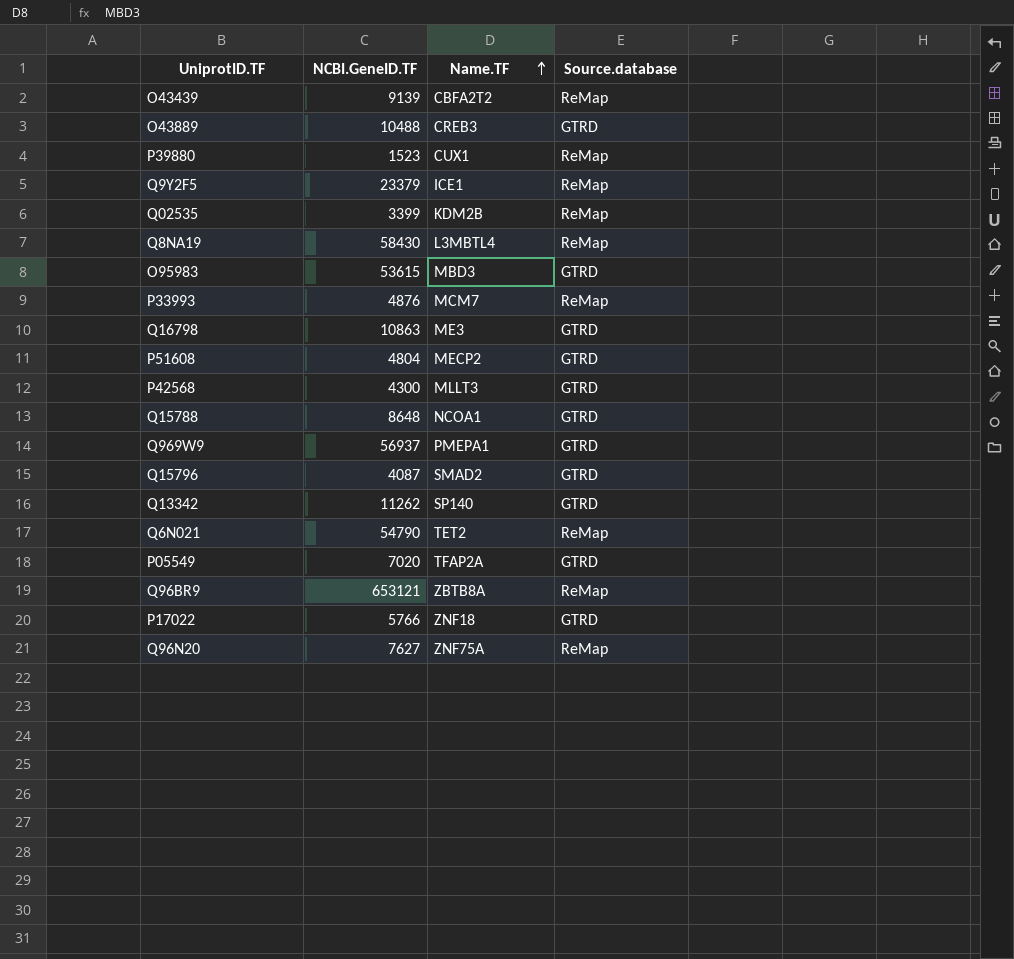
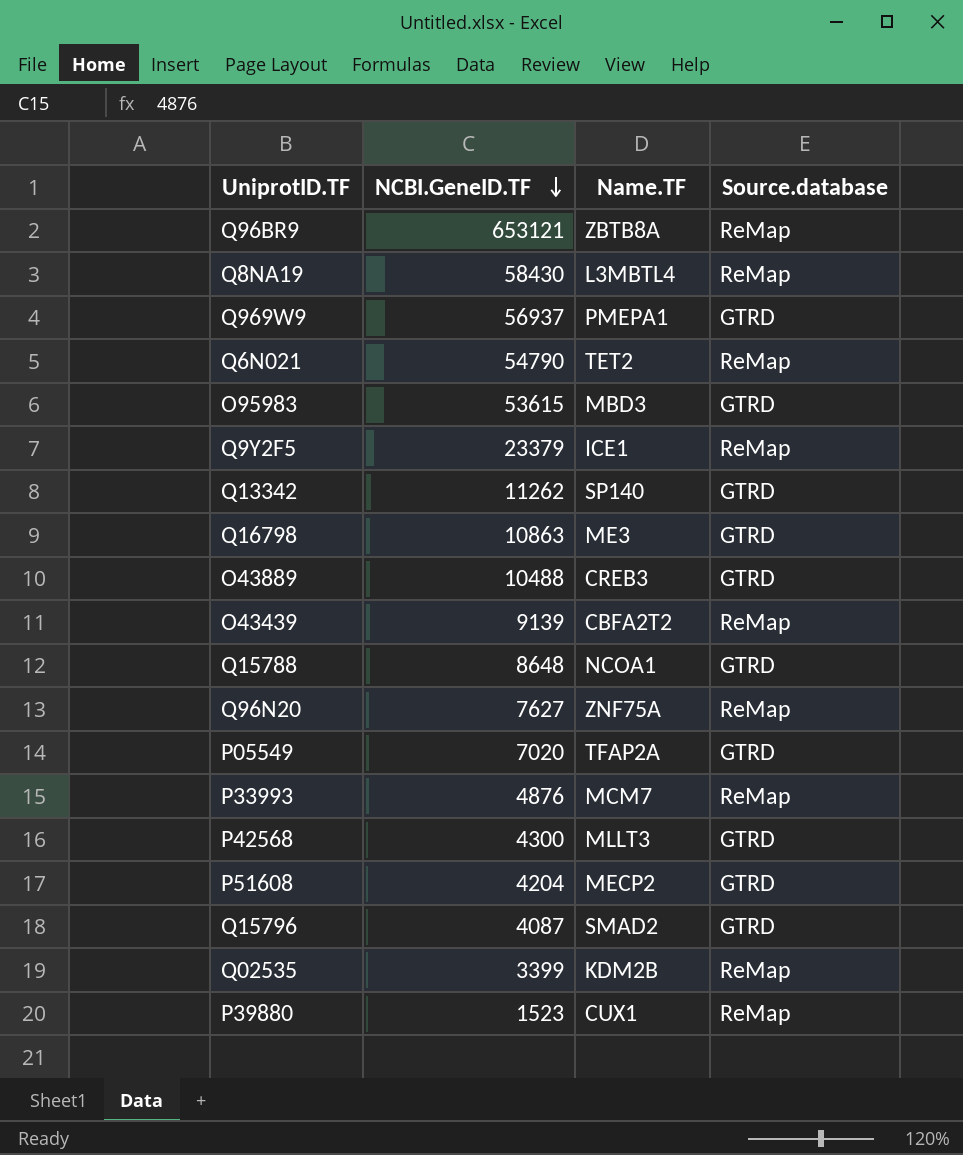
row order: Name.TF ascending -> NCBI.GeneID.TF descending
row P17022: 5766 | ZNF18 | GTRD -> none
P51608 | NCBI.GeneID.TF: 4804 -> 4204

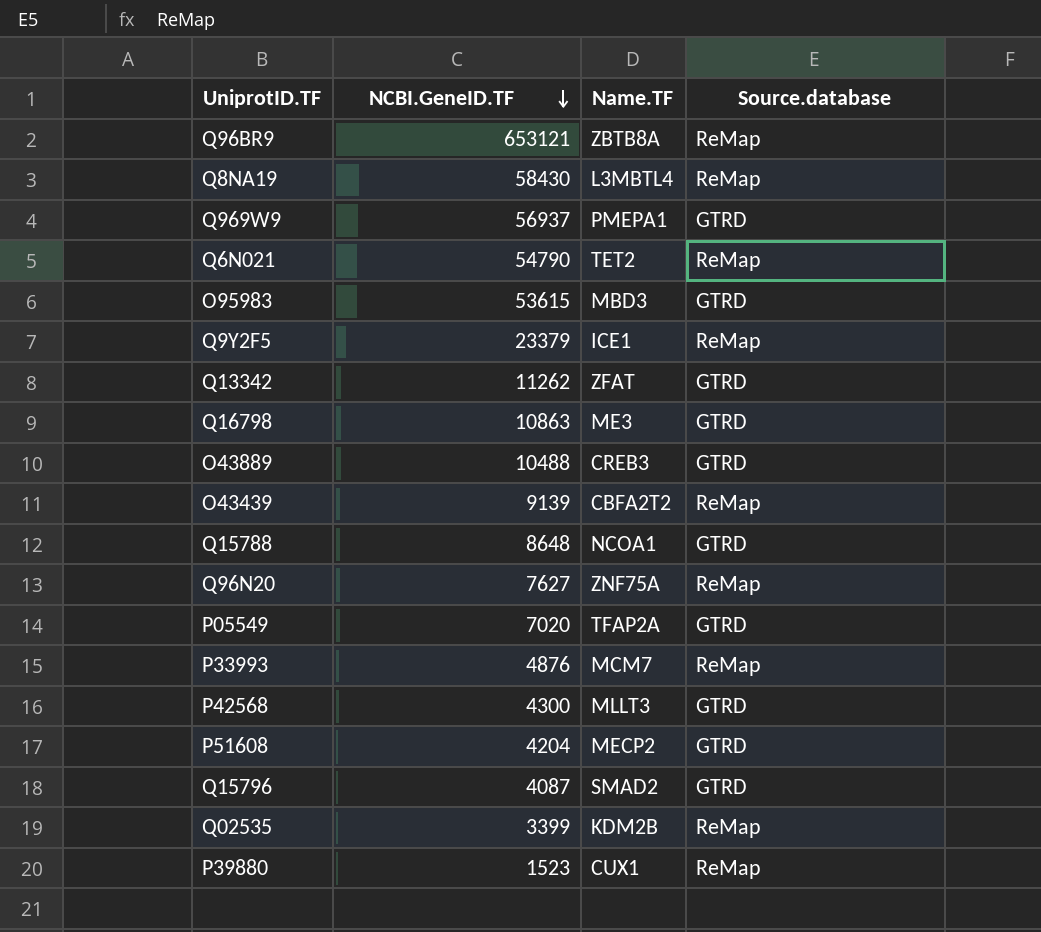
Q13342 | Name.TF: SP140 -> ZFAT

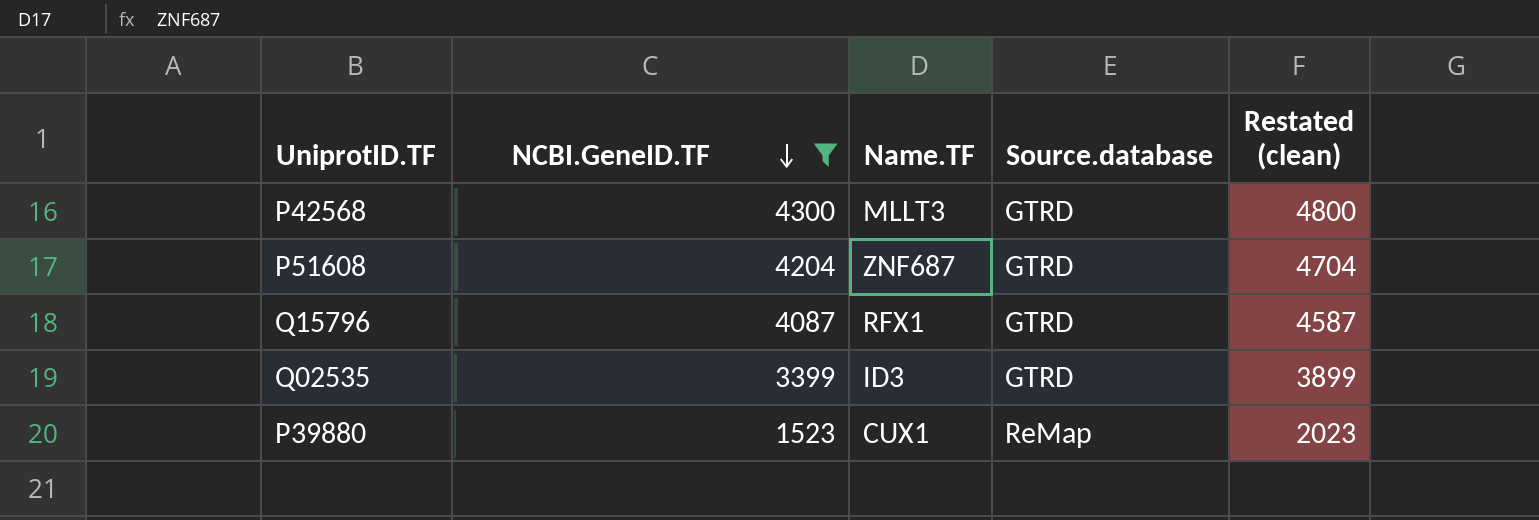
filter: none -> NCBI.GeneID.TF <= 4300
column Restated (clean) | formula: none -> [NCBI.GeneID.TF] + 500
P51608 | Name.TF: MECP2 -> ZNF687
Q15796 | Name.TF: SMAD2 -> RFX1
Q02535 | Name.TF: KDM2B -> ID3
Q02535 | Source.database: ReMap -> GTRD

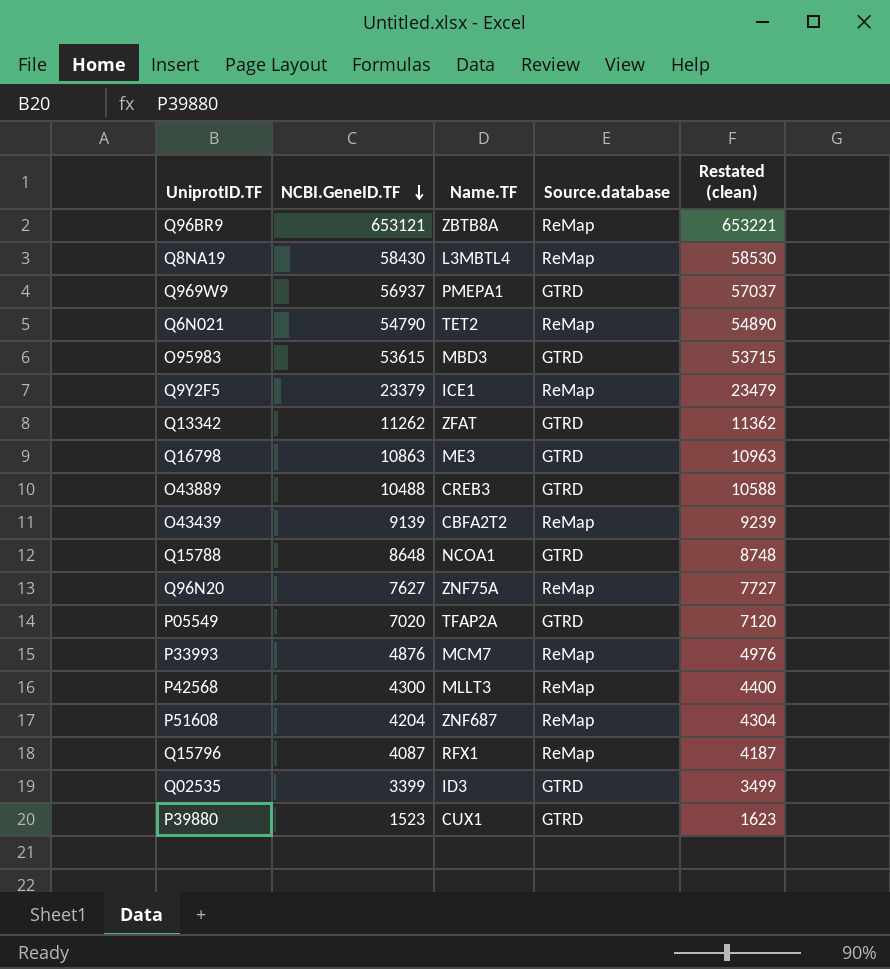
filter: NCBI.GeneID.TF <= 4300 -> none
column Restated (clean) | formula: [NCBI.GeneID.TF] + 500 -> [NCBI.GeneID.TF] + 100
P42568 | Source.database: GTRD -> ReMap
P51608 | Source.database: GTRD -> ReMap
Q15796 | Source.database: GTRD -> ReMap
P39880 | Source.database: ReMap -> GTRD

